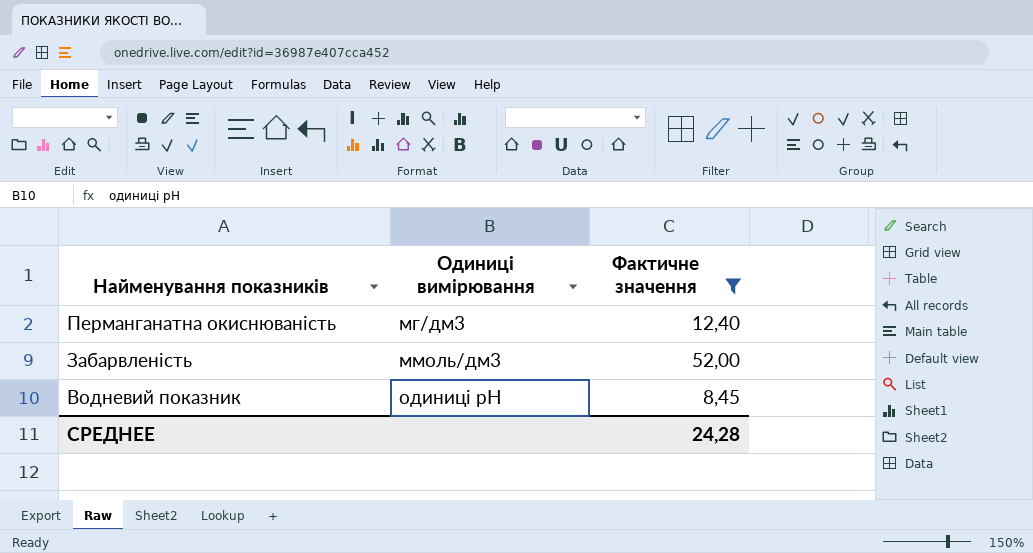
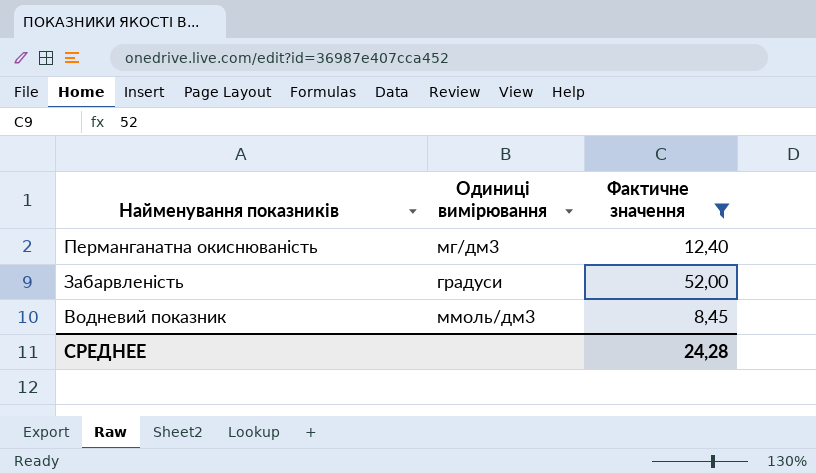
Забарвленість | Одиниці вимірювання: ммоль/дм3 -> градуси
Водневий показник | Одиниці вимірювання: одиниці pH -> ммоль/дм3

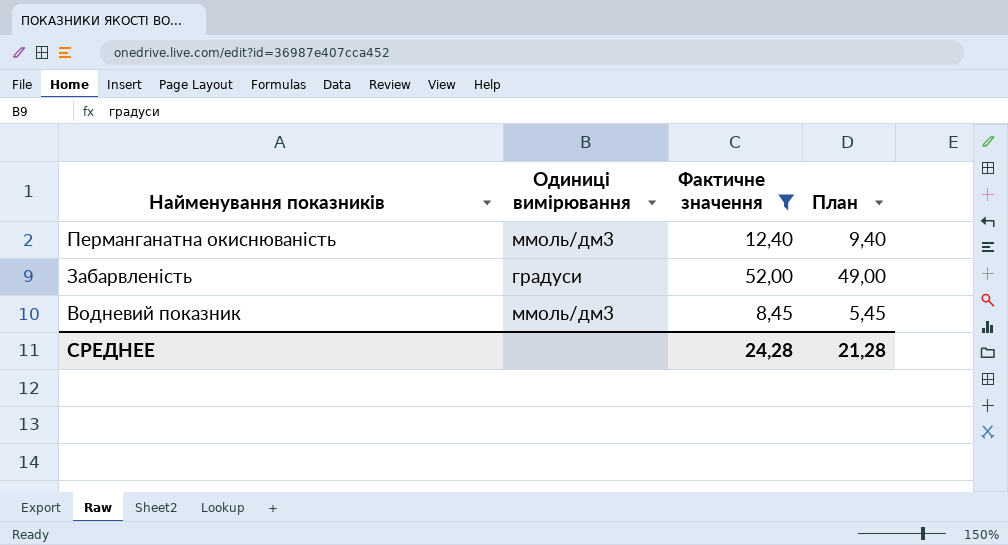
column План | formula: none -> [Фактичне значення] - 3
Перманганатна окиснюваність | Одиниці вимірювання: мг/дм3 -> ммоль/дм3

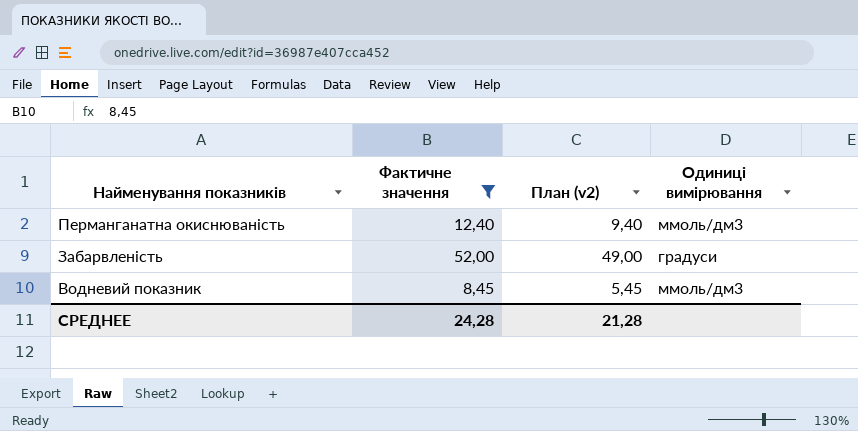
column name: План -> План (v2)
column Одиниці вимірювання | position: 2 -> 4

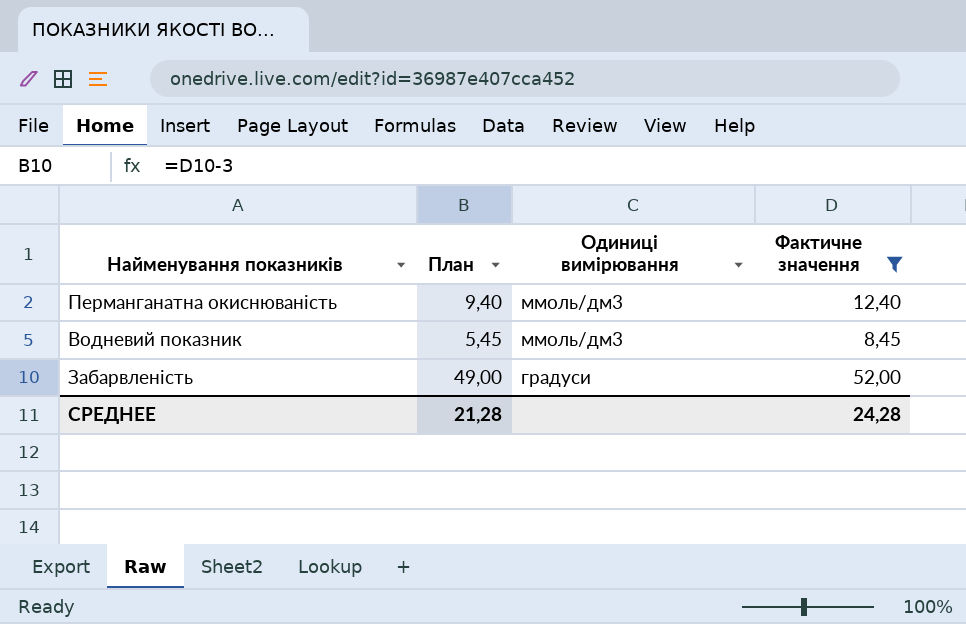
row order: Найменування показників descending -> Одиниці вимірювання descending
column name: План (v2) -> План
column Фактичне значення | position: 2 -> 4

